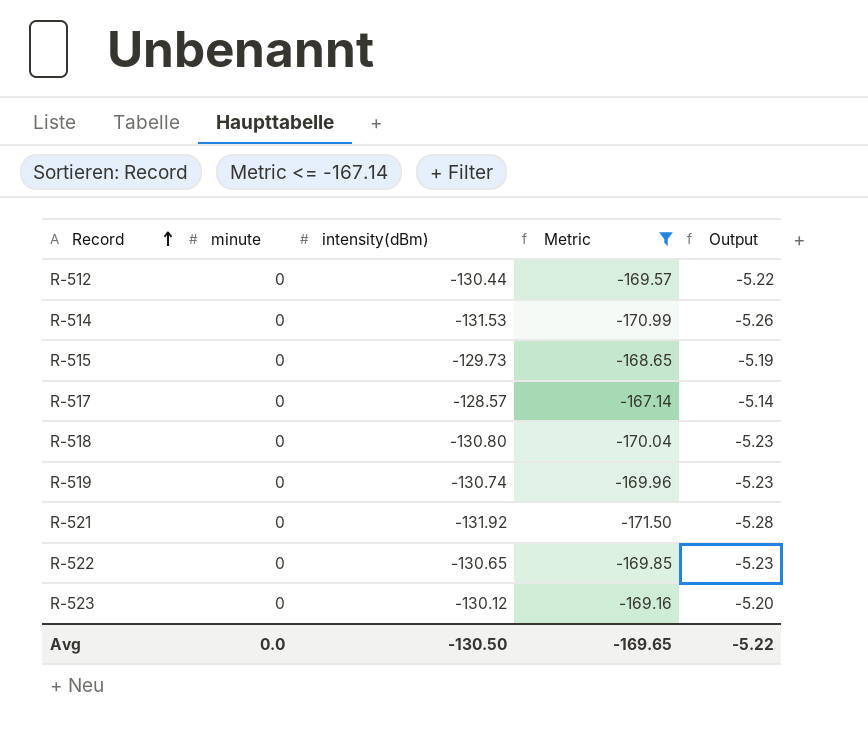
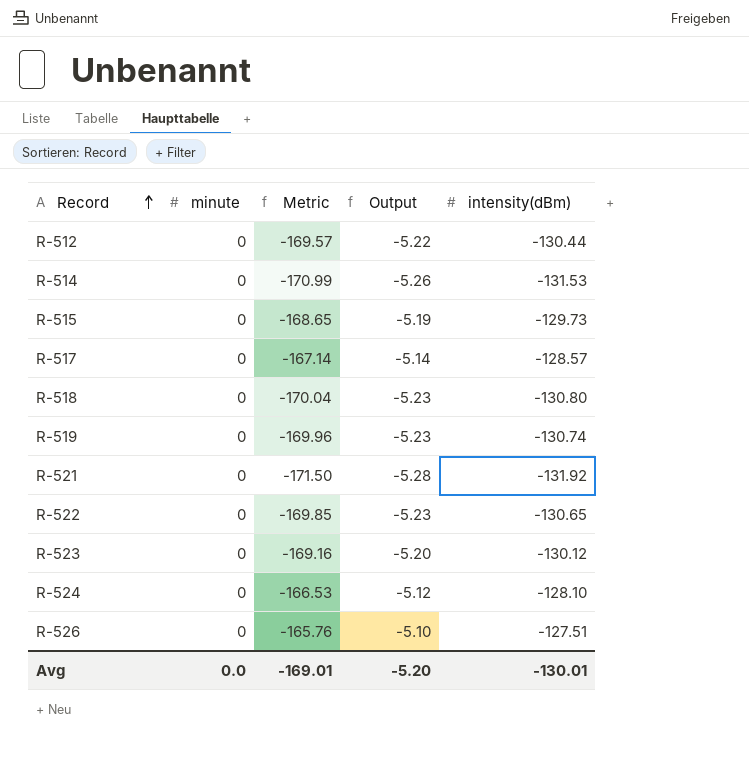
filter: Metric <= -167.14 -> none
column intensity(dBm) | position: 3 -> 5
Avg | Metric: -169.65 -> -169.01
Avg | Output: -5.22 -> -5.20
Avg | intensity(dBm): -130.50 -> -130.01

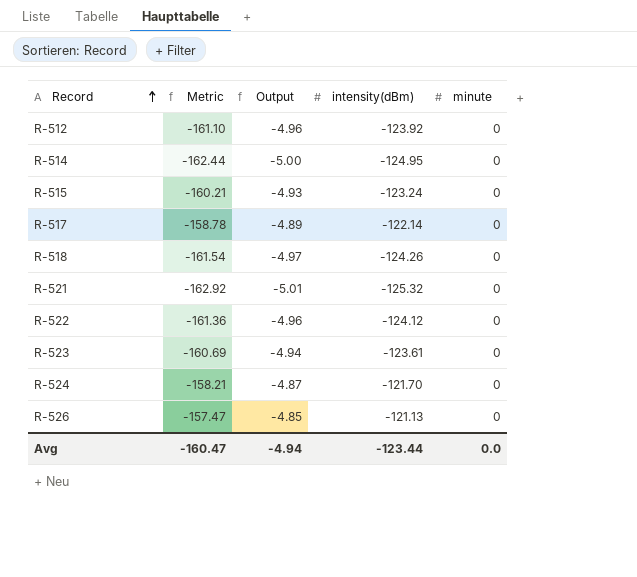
column minute | position: 2 -> 5
row R-519: 0 | -169.96 | -5.23 | -130.74 -> none
R-512 | Metric: -169.57 -> -161.10
R-512 | Output: -5.22 -> -4.96
R-512 | intensity(dBm): -130.44 -> -123.92
R-514 | Metric: -170.99 -> -162.44
R-514 | Output: -5.26 -> -5.00
R-514 | intensity(dBm): -131.53 -> -124.95
R-515 | Metric: -168.65 -> -160.21
R-515 | Output: -5.19 -> -4.93
R-515 | intensity(dBm): -129.73 -> -123.24
R-517 | Metric: -167.14 -> -158.78
R-517 | Output: -5.14 -> -4.89
R-517 | intensity(dBm): -128.57 -> -122.14
R-518 | Metric: -170.04 -> -161.54
R-518 | Output: -5.23 -> -4.97
R-518 | intensity(dBm): -130.80 -> -124.26
R-521 | Metric: -171.50 -> -162.92
R-521 | Output: -5.28 -> -5.01
R-521 | intensity(dBm): -131.92 -> -125.32
R-522 | Metric: -169.85 -> -161.36
R-522 | Output: -5.23 -> -4.96
R-522 | intensity(dBm): -130.65 -> -124.12
R-523 | Metric: -169.16 -> -160.69
R-523 | Output: -5.20 -> -4.94
R-523 | intensity(dBm): -130.12 -> -123.61
R-524 | Metric: -166.53 -> -158.21
R-524 | Output: -5.12 -> -4.87
R-524 | intensity(dBm): -128.10 -> -121.70
R-526 | Metric: -165.76 -> -157.47
R-526 | Output: -5.10 -> -4.85
R-526 | intensity(dBm): -127.51 -> -121.13
Avg | Metric: -169.01 -> -160.47
Avg | Output: -5.20 -> -4.94
Avg | intensity(dBm): -130.01 -> -123.44

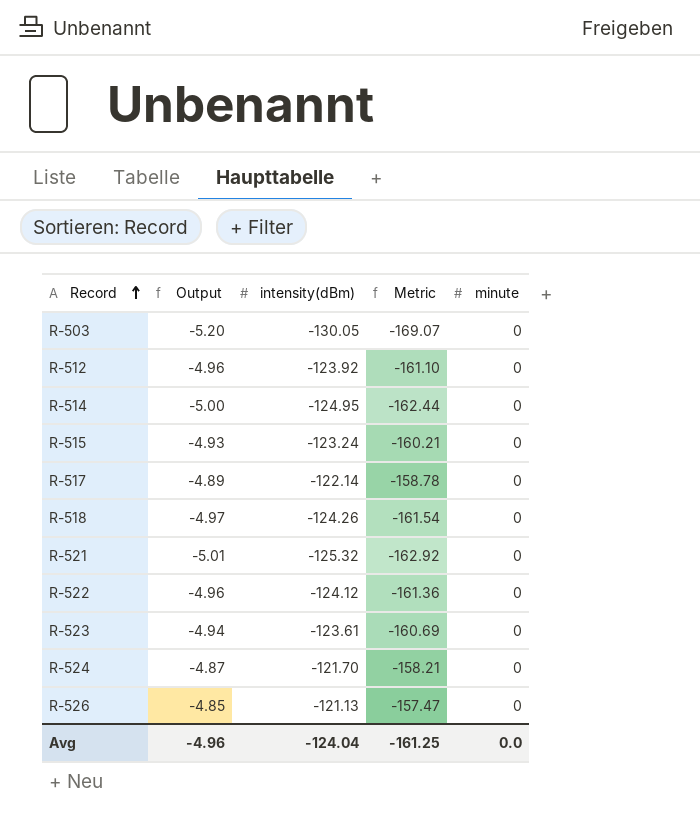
column Metric | position: 2 -> 4
row R-503: none -> -5.20 | -130.05 | -169.07 | 0
Avg | Output: -4.94 -> -4.96
Avg | intensity(dBm): -123.44 -> -124.04
Avg | Metric: -160.47 -> -161.25

